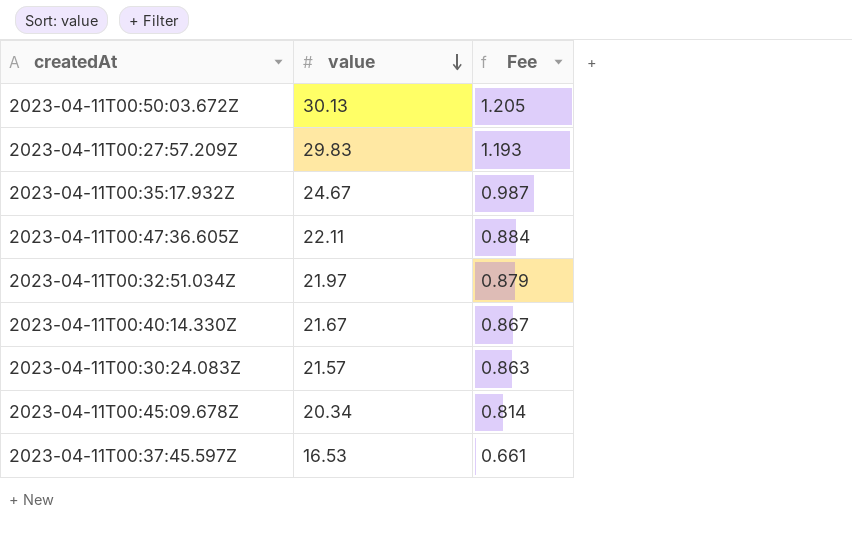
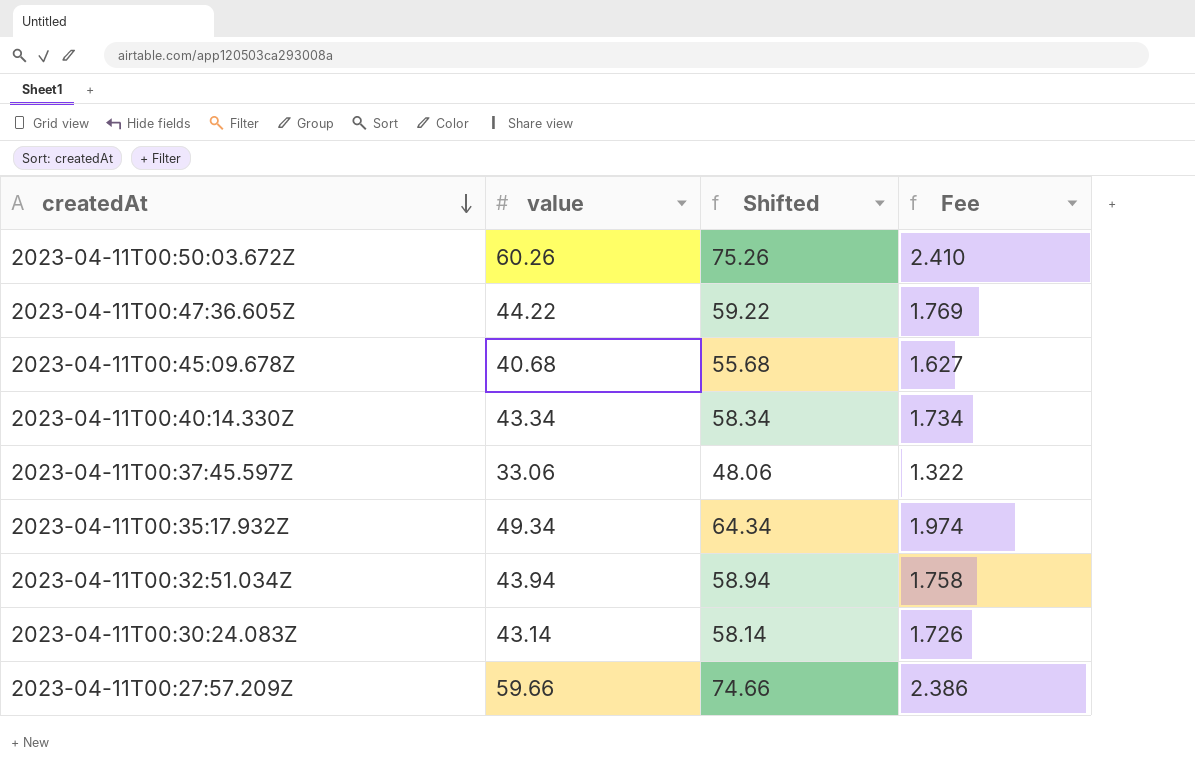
row order: value descending -> createdAt descending
column Shifted | formula: none -> [value] + 15
2023-04-11T00:50:03.672Z | value: 30.13 -> 60.26
2023-04-11T00:50:03.672Z | Fee: 1.205 -> 2.410
2023-04-11T00:47:36.605Z | value: 22.11 -> 44.22
2023-04-11T00:47:36.605Z | Fee: 0.884 -> 1.769
2023-04-11T00:45:09.678Z | value: 20.34 -> 40.68
2023-04-11T00:45:09.678Z | Fee: 0.814 -> 1.627
2023-04-11T00:40:14.330Z | value: 21.67 -> 43.34
2023-04-11T00:40:14.330Z | Fee: 0.867 -> 1.734
2023-04-11T00:37:45.597Z | value: 16.53 -> 33.06
2023-04-11T00:37:45.597Z | Fee: 0.661 -> 1.322
2023-04-11T00:35:17.932Z | value: 24.67 -> 49.34
2023-04-11T00:35:17.932Z | Fee: 0.987 -> 1.974
2023-04-11T00:32:51.034Z | value: 21.97 -> 43.94
2023-04-11T00:32:51.034Z | Fee: 0.879 -> 1.758
2023-04-11T00:30:24.083Z | value: 21.57 -> 43.14
2023-04-11T00:30:24.083Z | Fee: 0.863 -> 1.726
2023-04-11T00:27:57.209Z | value: 29.83 -> 59.66
2023-04-11T00:27:57.209Z | Fee: 1.193 -> 2.386

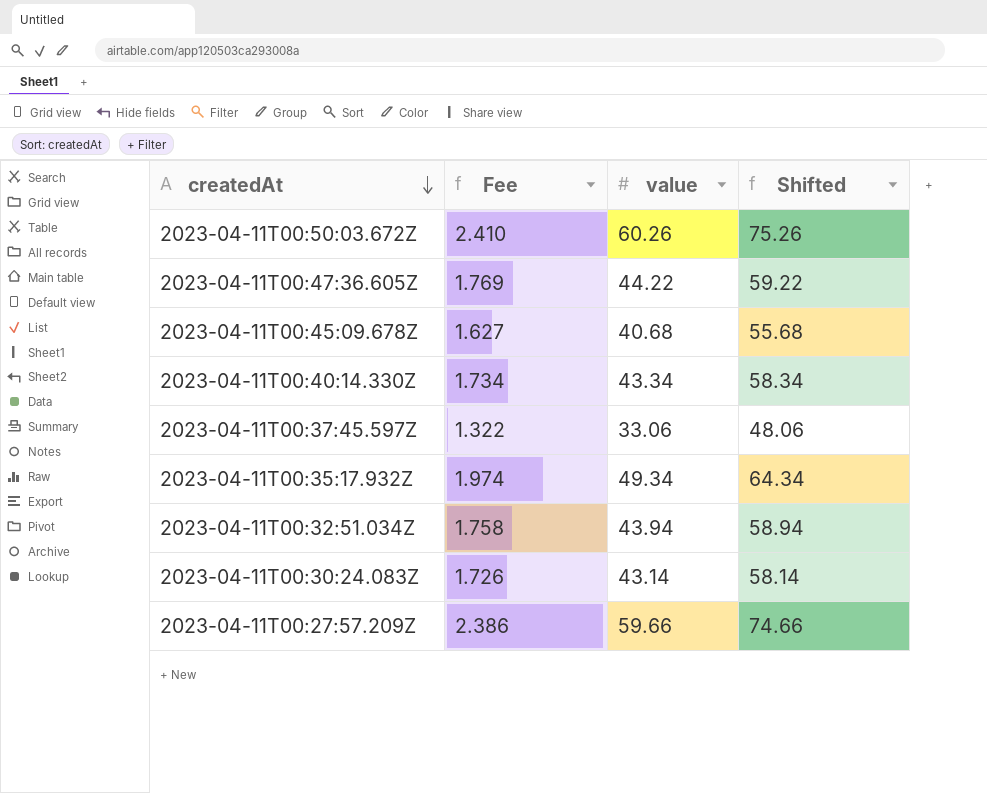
column Fee | position: 4 -> 2

